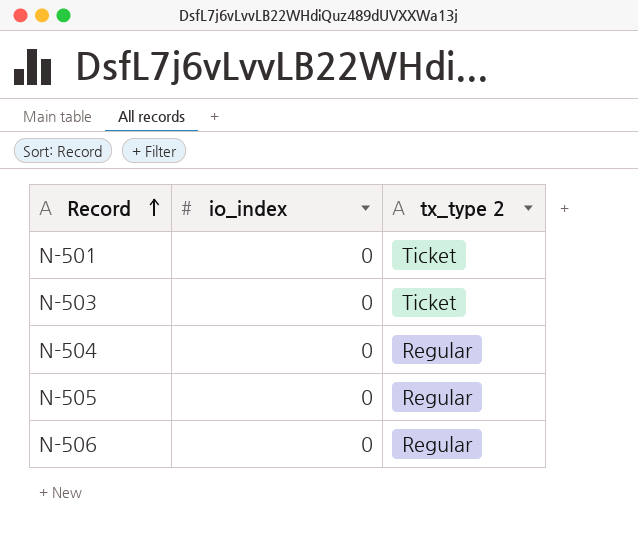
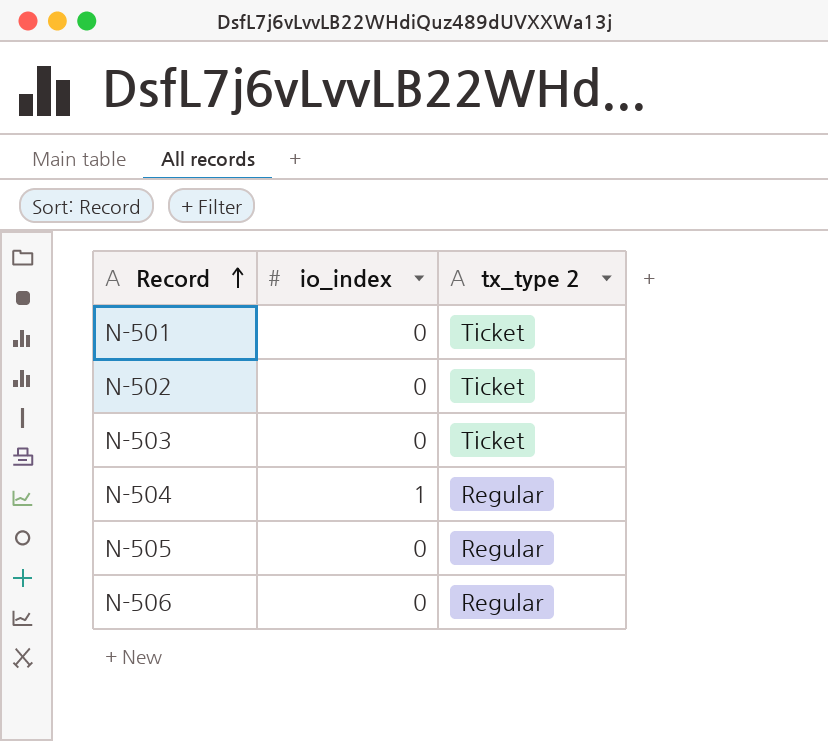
row N-502: none -> 0 | Ticket
N-504 | io_index: 0 -> 1

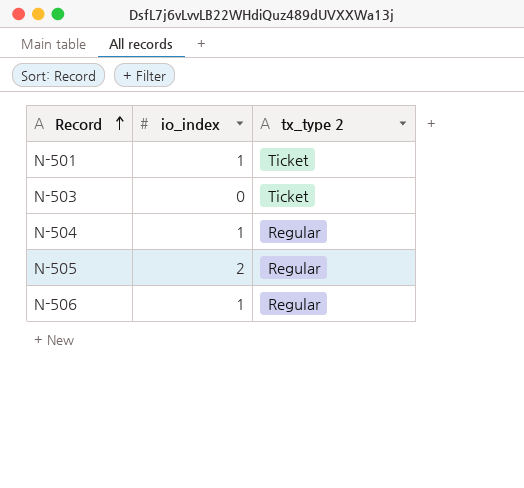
row N-502: 0 | Ticket -> none
N-501 | io_index: 0 -> 1
N-505 | io_index: 0 -> 2
N-506 | io_index: 0 -> 1

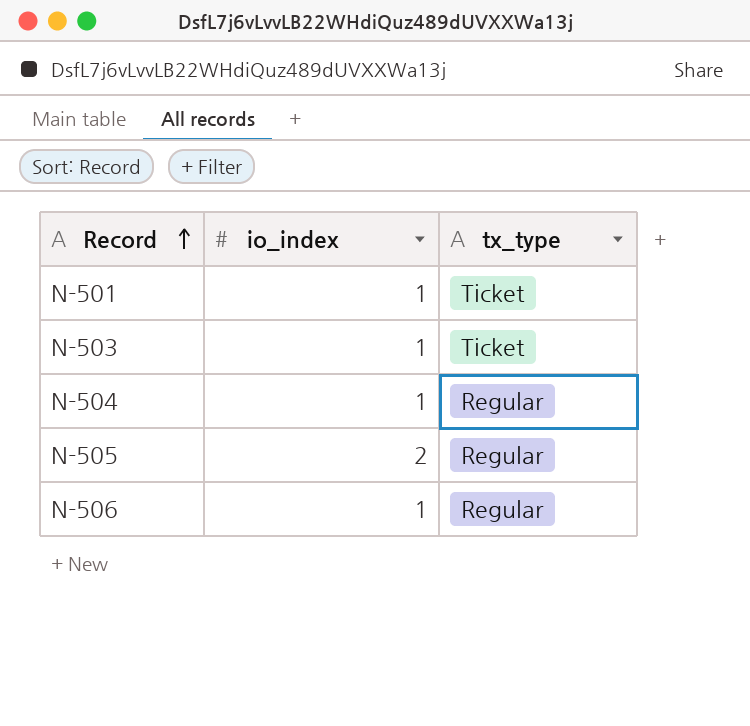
column name: tx_type 2 -> tx_type
N-503 | io_index: 0 -> 1

